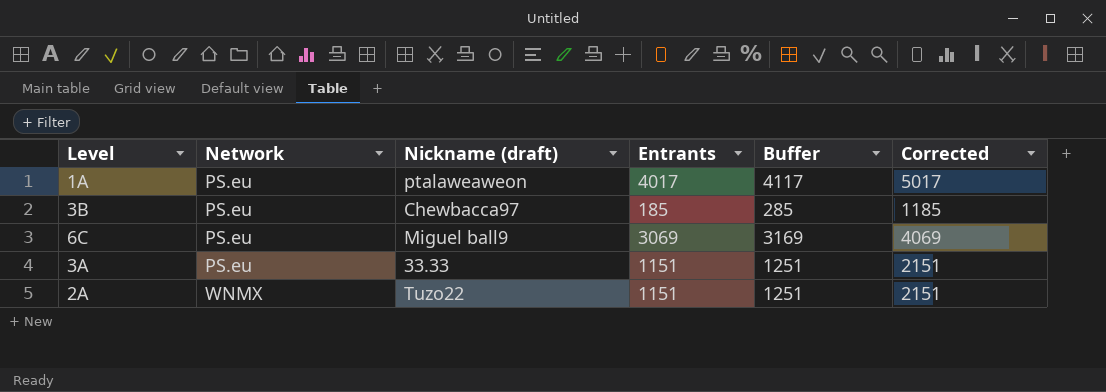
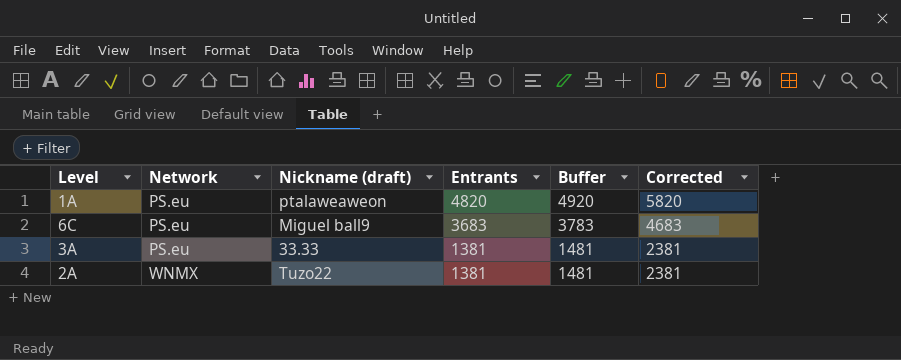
row 3B: PS.eu | Chewbacca97 | 185 | 285 | 1185 -> none
1A | Entrants: 4017 -> 4820
1A | Buffer: 4117 -> 4920
1A | Corrected: 5017 -> 5820
6C | Entrants: 3069 -> 3683
6C | Buffer: 3169 -> 3783
6C | Corrected: 4069 -> 4683
3A | Entrants: 1151 -> 1381
3A | Buffer: 1251 -> 1481
3A | Corrected: 2151 -> 2381
2A | Entrants: 1151 -> 1381
2A | Buffer: 1251 -> 1481
2A | Corrected: 2151 -> 2381

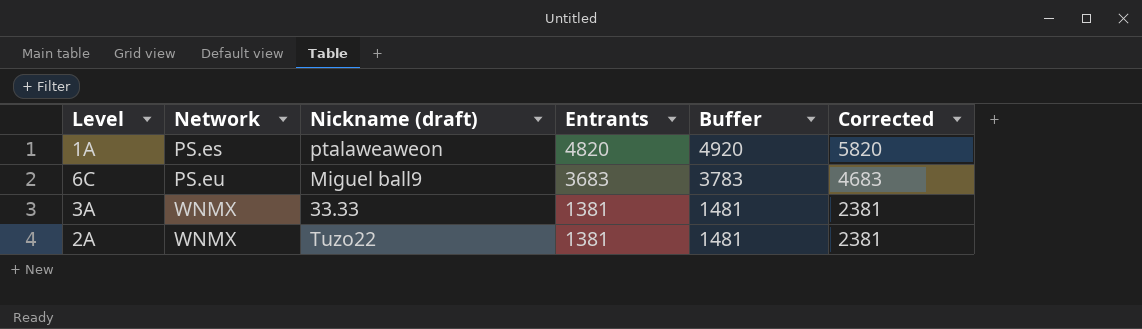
1A | Network: PS.eu -> PS.es
3A | Network: PS.eu -> WNMX

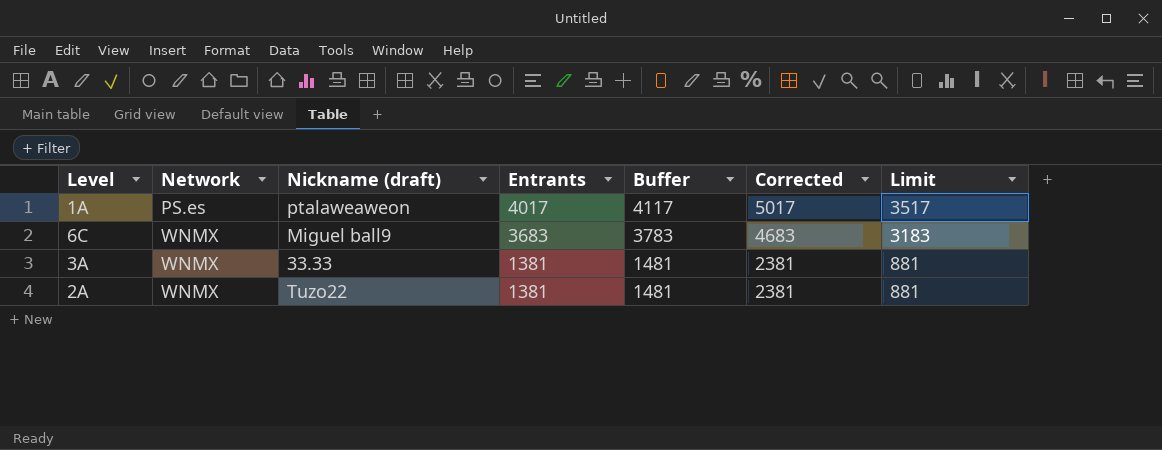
column Limit | formula: none -> [Entrants] - 500
1A | Entrants: 4820 -> 4017
1A | Buffer: 4920 -> 4117
1A | Corrected: 5820 -> 5017
6C | Network: PS.eu -> WNMX

